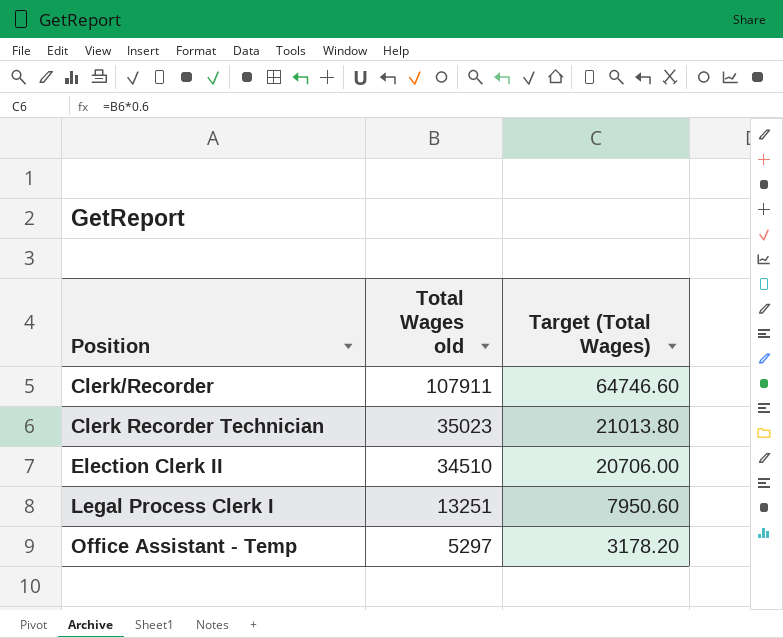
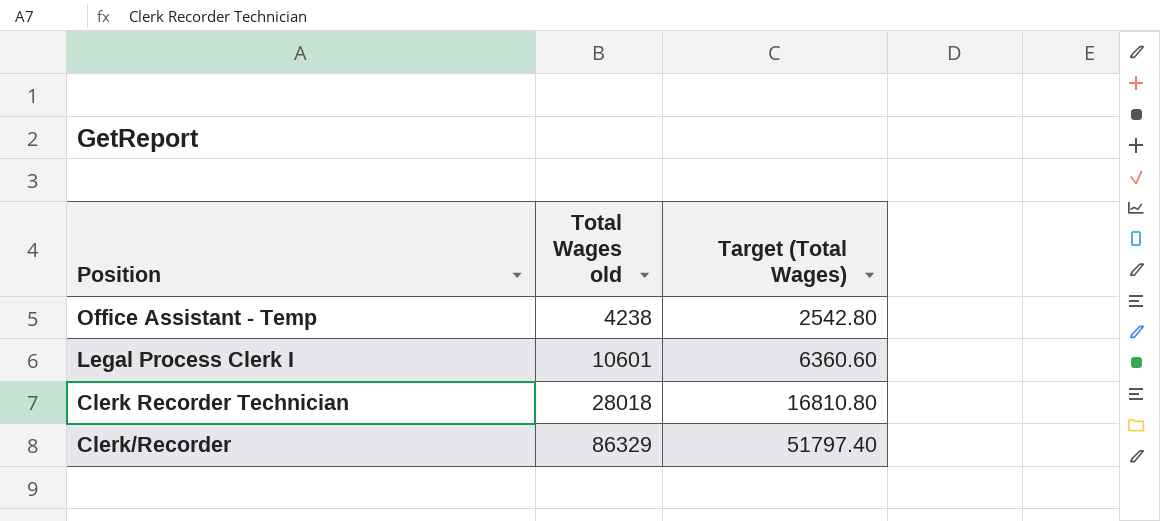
row order: Total Wages old descending -> Total Wages old ascending
row Election Clerk II: 34510 | 20706.00 -> none
Office Assistant - Temp | Total Wages old: 5297 -> 4238
Office Assistant - Temp | Target (Total Wages): 3178.20 -> 2542.80
Legal Process Clerk I | Total Wages old: 13251 -> 10601
Legal Process Clerk I | Target (Total Wages): 7950.60 -> 6360.60
Clerk Recorder Technician | Total Wages old: 35023 -> 28018
Clerk Recorder Technician | Target (Total Wages): 21013.80 -> 16810.80
Clerk/Recorder | Total Wages old: 107911 -> 86329
Clerk/Recorder | Target (Total Wages): 64746.60 -> 51797.40

